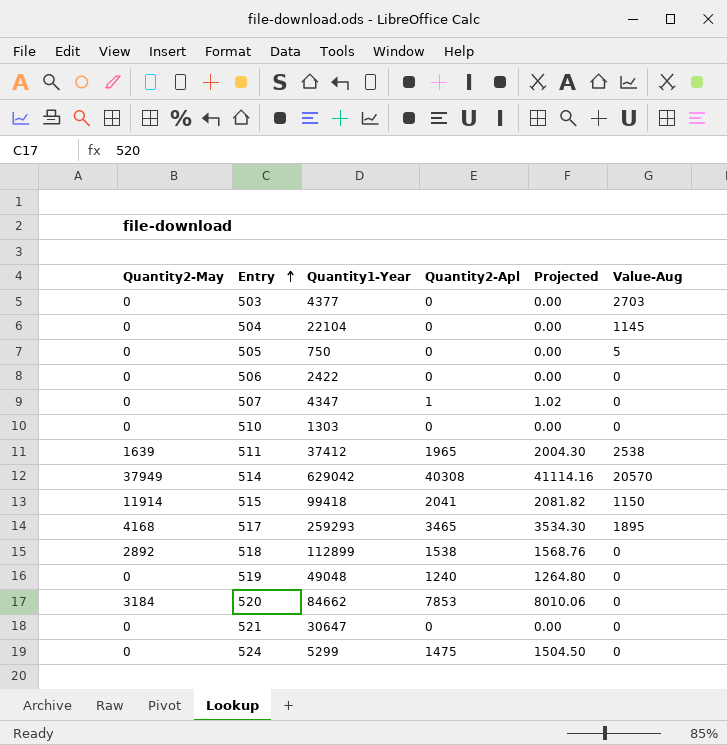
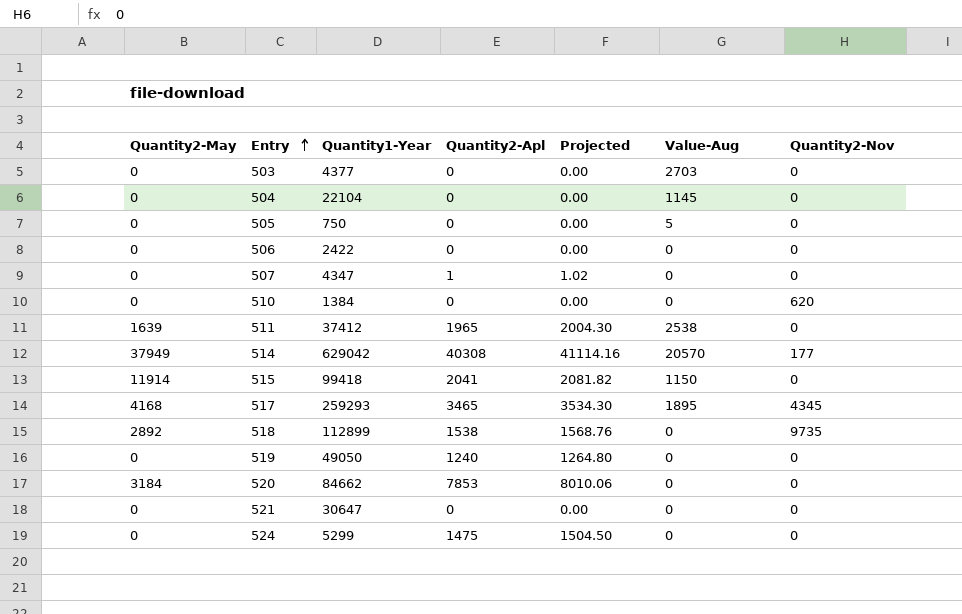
column Quantity2-Nov | position: none -> 7
510 | Quantity1-Year: 1303 -> 1384
519 | Quantity1-Year: 49048 -> 49050

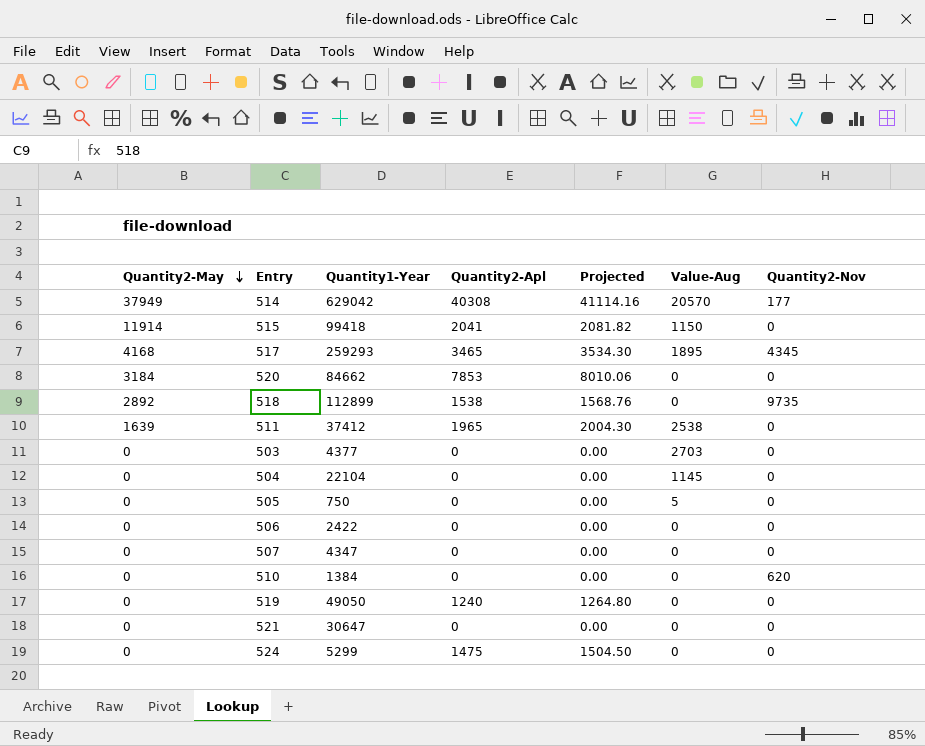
row order: Entry ascending -> Quantity2-May descending
507 | Quantity2-Apl: 1 -> 0
507 | Projected: 1.02 -> 0.00

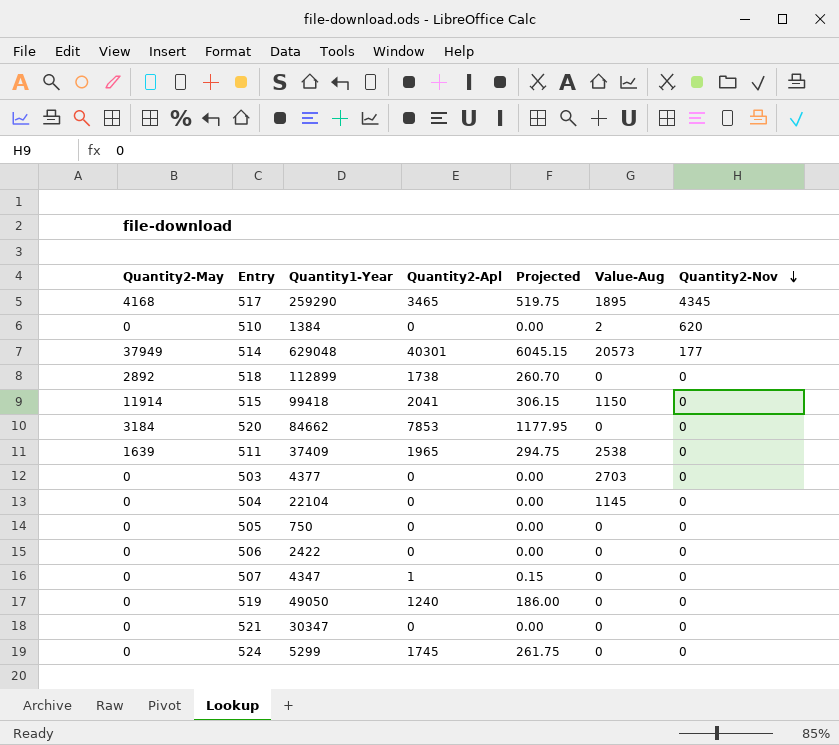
row order: Quantity2-May descending -> Quantity2-Nov descending
column Projected | formula: [Quantity2-Apl] * 1.02 -> [Quantity2-Apl] * 0.15
517 | Quantity1-Year: 259293 -> 259290
510 | Value-Aug: 0 -> 2
514 | Quantity1-Year: 629042 -> 629048
514 | Quantity2-Apl: 40308 -> 40301
514 | Value-Aug: 20570 -> 20573
518 | Quantity2-Apl: 1538 -> 1738
518 | Quantity2-Nov: 9735 -> 0
511 | Quantity1-Year: 37412 -> 37409
505 | Value-Aug: 5 -> 0
507 | Quantity2-Apl: 0 -> 1
521 | Quantity1-Year: 30647 -> 30347
524 | Quantity2-Apl: 1475 -> 1745

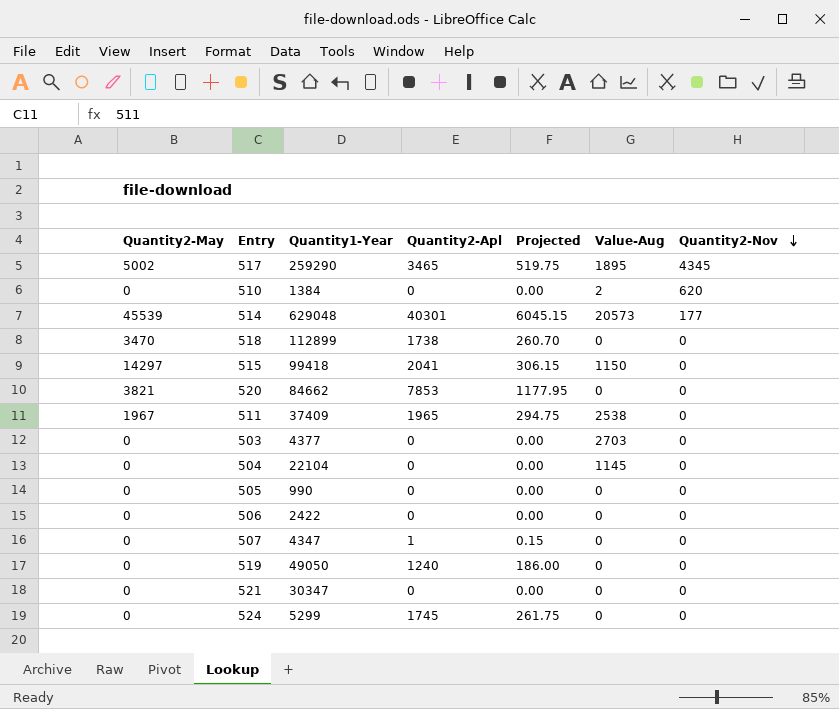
517 | Quantity2-May: 4168 -> 5002
514 | Quantity2-May: 37949 -> 45539
518 | Quantity2-May: 2892 -> 3470
515 | Quantity2-May: 11914 -> 14297
520 | Quantity2-May: 3184 -> 3821
511 | Quantity2-May: 1639 -> 1967
505 | Quantity1-Year: 750 -> 990

